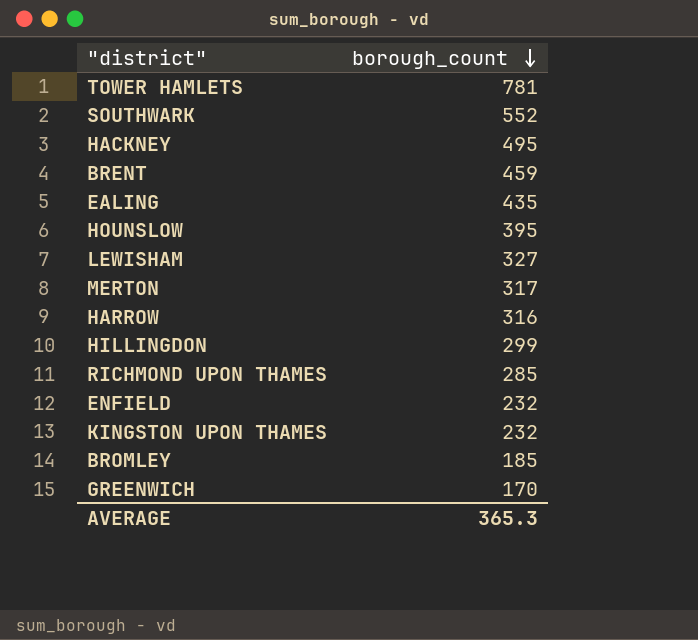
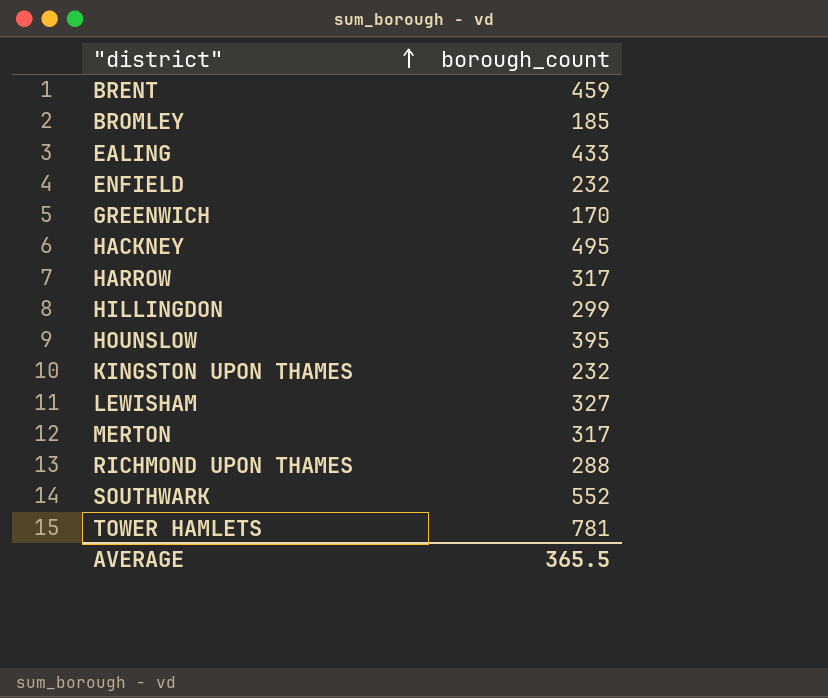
row order: borough_count descending -> "district" ascending
EALING | borough_count: 435 -> 433
HARROW | borough_count: 316 -> 317
RICHMOND UPON THAMES | borough_count: 285 -> 288
AVERAGE | borough_count: 365.3 -> 365.5

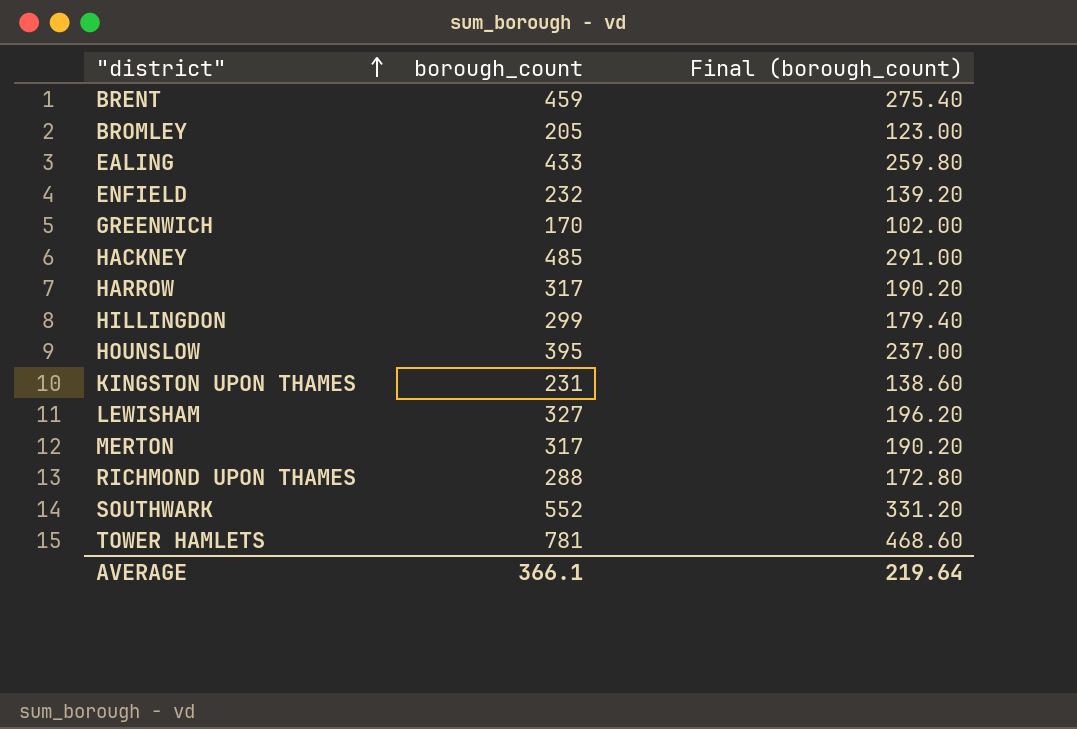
column Final (borough_count) | formula: none -> [borough_count] * 0.6
BROMLEY | borough_count: 185 -> 205
HACKNEY | borough_count: 495 -> 485
KINGSTON UPON THAMES | borough_count: 232 -> 231
AVERAGE | borough_count: 365.5 -> 366.1

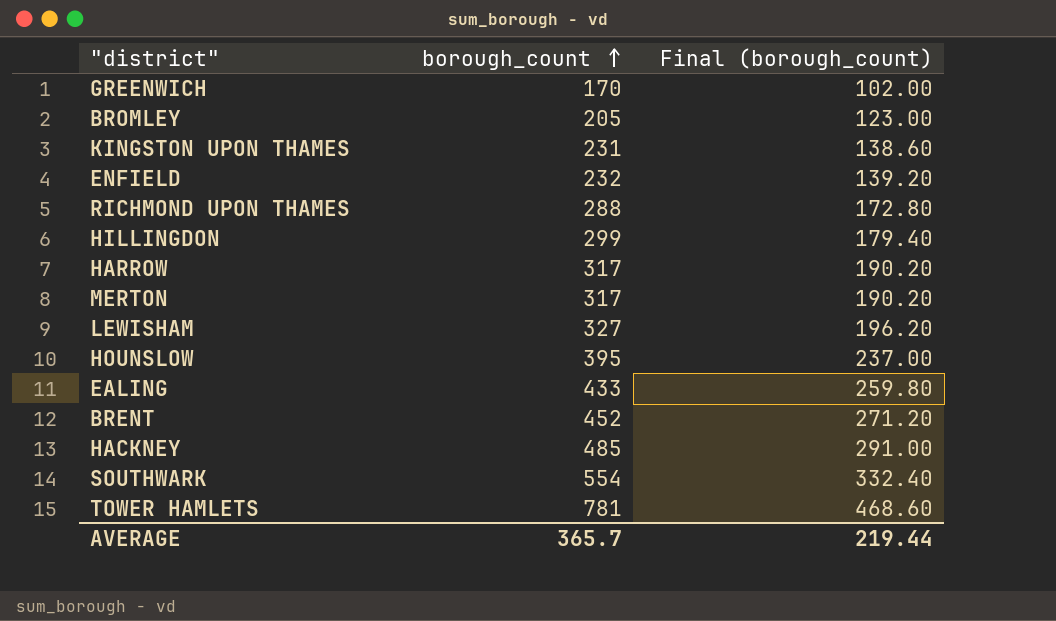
row order: "district" ascending -> borough_count ascending
BRENT | borough_count: 459 -> 452
BRENT | Final (borough_count): 275.40 -> 271.20
SOUTHWARK | borough_count: 552 -> 554
SOUTHWARK | Final (borough_count): 331.20 -> 332.40
AVERAGE | borough_count: 366.1 -> 365.7
AVERAGE | Final (borough_count): 219.64 -> 219.44

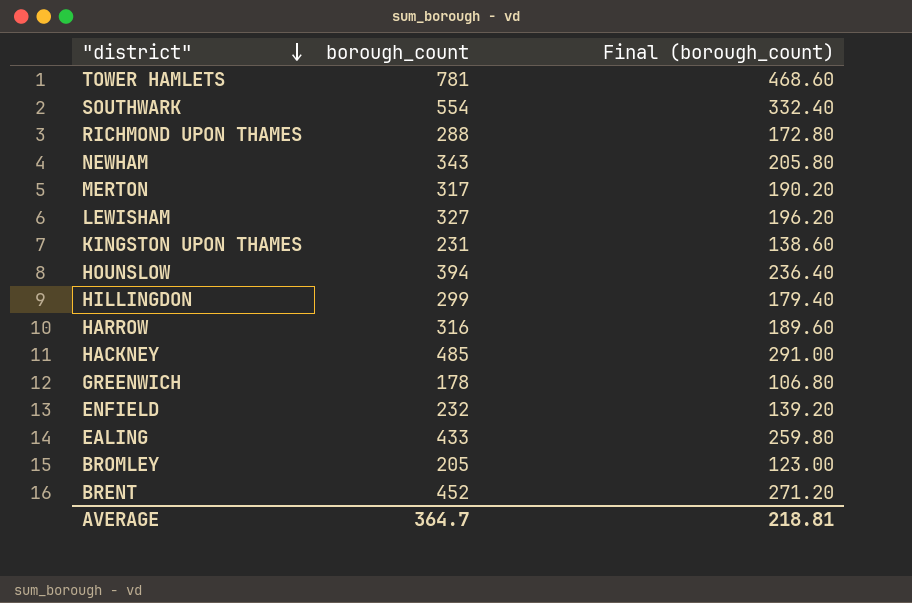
row order: borough_count ascending -> "district" descending
row NEWHAM: none -> 343 | 205.80
HOUNSLOW | borough_count: 395 -> 394
HOUNSLOW | Final (borough_count): 237.00 -> 236.40
HARROW | borough_count: 317 -> 316
HARROW | Final (borough_count): 190.20 -> 189.60
GREENWICH | borough_count: 170 -> 178
GREENWICH | Final (borough_count): 102.00 -> 106.80
AVERAGE | borough_count: 365.7 -> 364.7
AVERAGE | Final (borough_count): 219.44 -> 218.81

